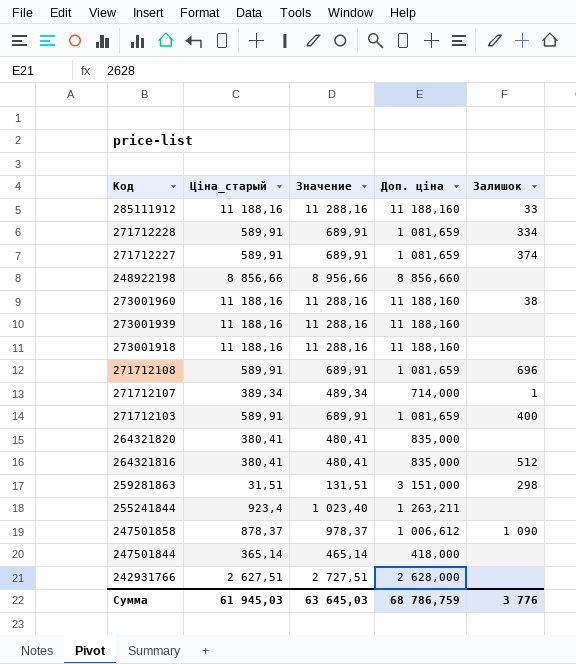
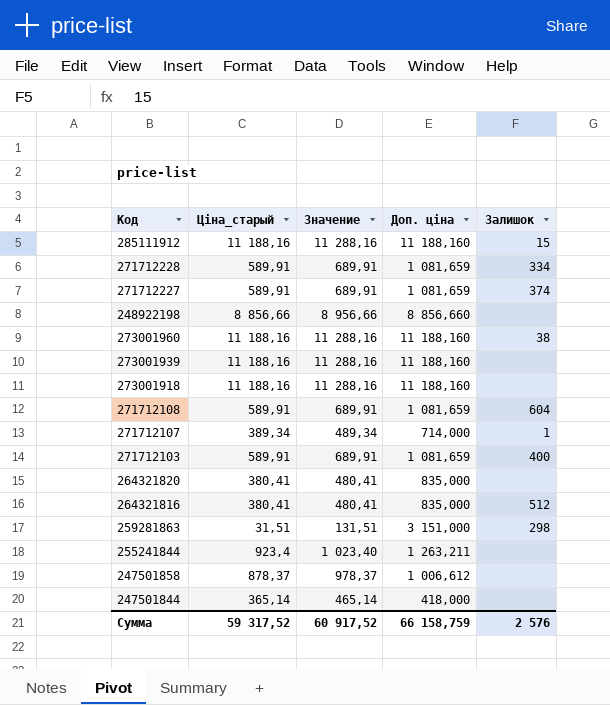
row 242931766: 2 627,51 | 2 727,51 | 2 628,000 | none -> none
285111912 | Залишок: 33 -> 15
271712108 | Залишок: 696 -> 604
247501858 | Залишок: 1 090 -> none
Сумма | Ціна_старый: 61 945,03 -> 59 317,52
Сумма | Значение: 63 645,03 -> 60 917,52
Сумма | Доп. ціна: 68 786,759 -> 66 158,759
Сумма | Залишок: 3 776 -> 2 576

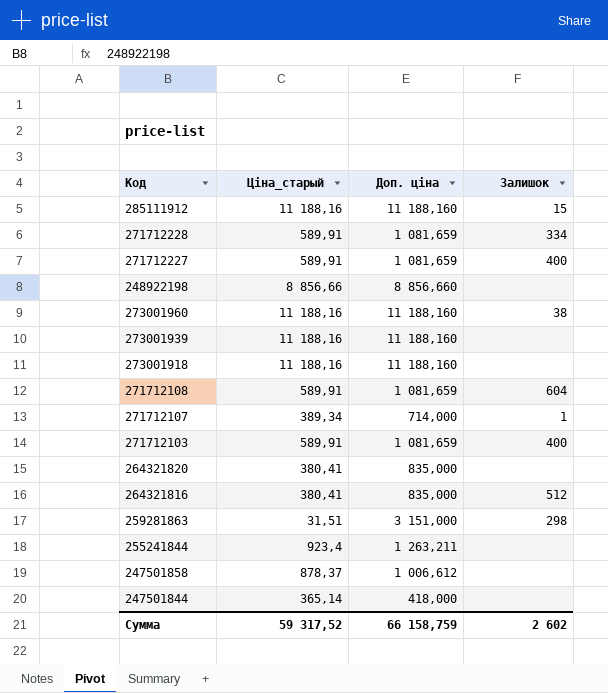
column Значение | formula: [Ціна_старый] + 100 -> none
271712227 | Залишок: 374 -> 400
Сумма | Залишок: 2 576 -> 2 602

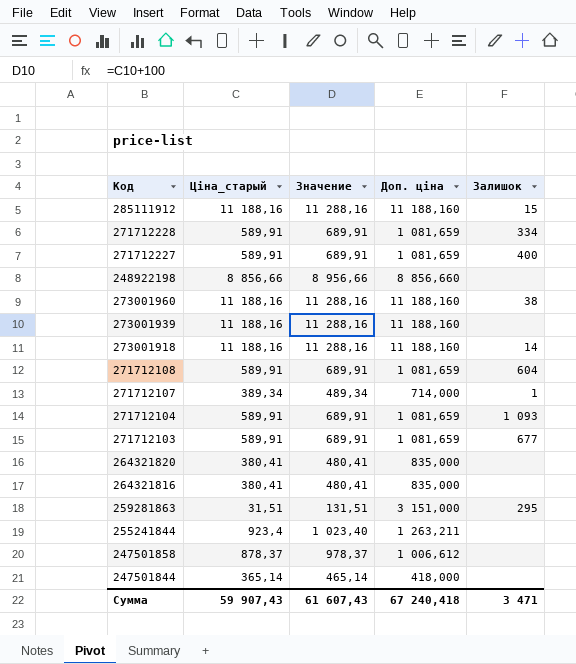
column Значение | formula: none -> [Ціна_старый] + 100
273001918 | Залишок: none -> 14
row 271712104: none -> 589,91 | 689,91 | 1 081,659 | 1 093
271712103 | Залишок: 400 -> 677
264321816 | Залишок: 512 -> none
259281863 | Залишок: 298 -> 295
Сумма | Ціна_старый: 59 317,52 -> 59 907,43
Сумма | Доп. ціна: 66 158,759 -> 67 240,418
Сумма | Залишок: 2 602 -> 3 471

